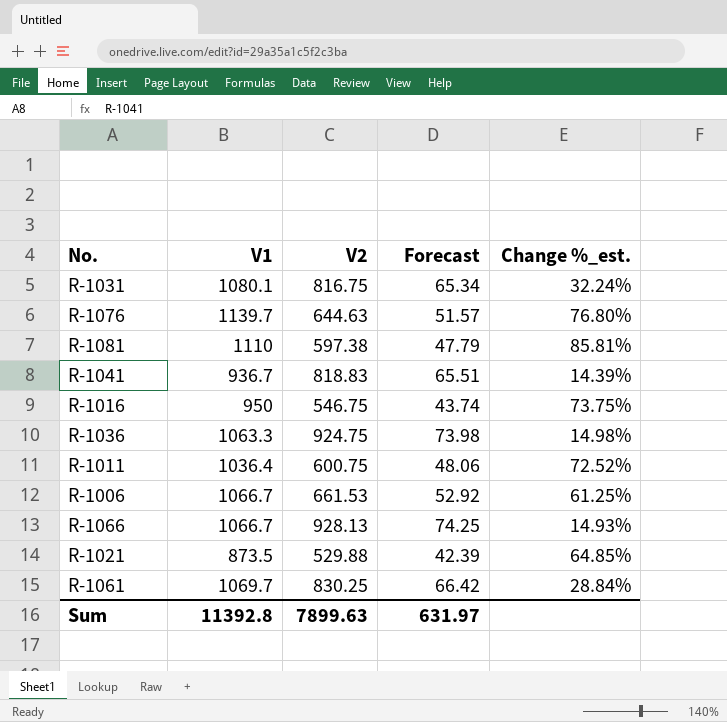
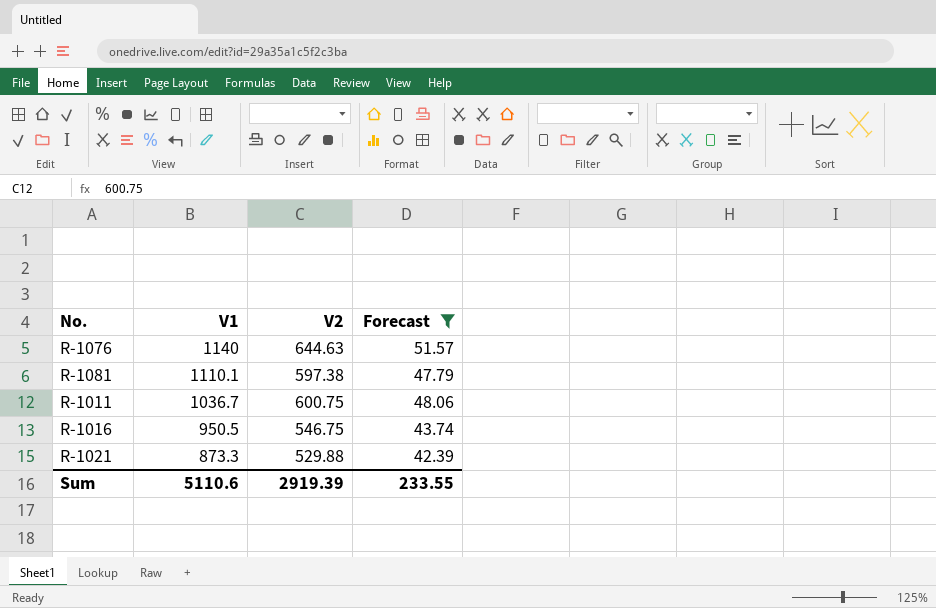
filter: none -> Forecast <= 51.57
row order: none -> V1 descending
column Change %_est. | formula: ([V1] - [V2]) / [V2] -> none
R-1076 | V1: 1139.7 -> 1140
R-1081 | V1: 1110 -> 1110.1
R-1011 | V1: 1036.4 -> 1036.7
R-1016 | V1: 950 -> 950.5
R-1021 | V1: 873.5 -> 873.3
Sum | V1: 11392.8 -> 5110.6
Sum | V2: 7899.63 -> 2919.39
Sum | Forecast: 631.97 -> 233.55

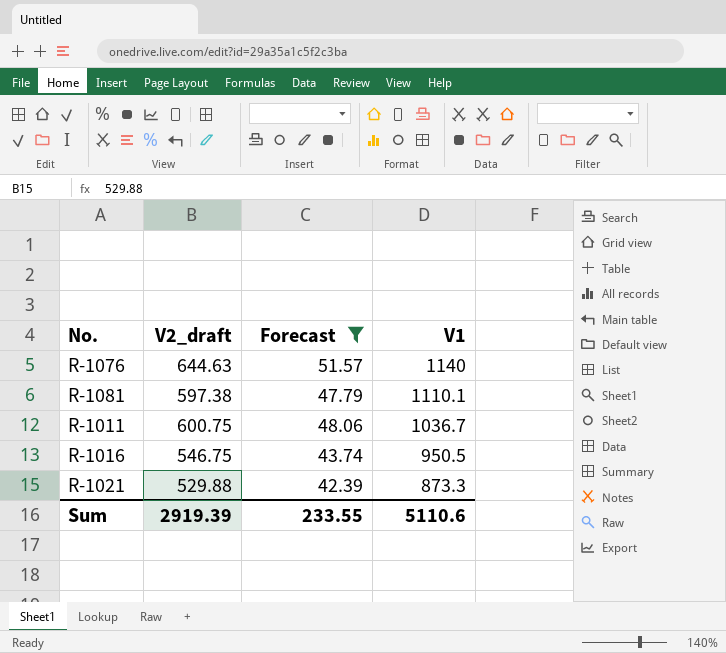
column name: V2 -> V2_draft
column V1 | position: 2 -> 4

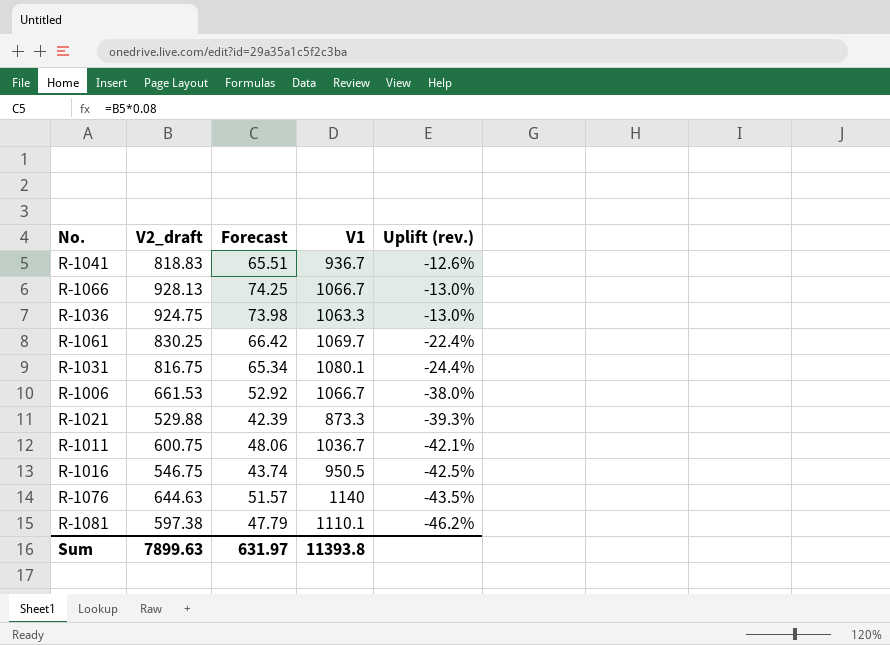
filter: Forecast <= 51.57 -> none
row order: V1 descending -> Uplift (rev.) descending
column Uplift (rev.) | formula: none -> ([V2_draft] - [V1]) / [V1]
Sum | V2_draft: 2919.39 -> 7899.63
Sum | Forecast: 233.55 -> 631.97
Sum | V1: 5110.6 -> 11393.8

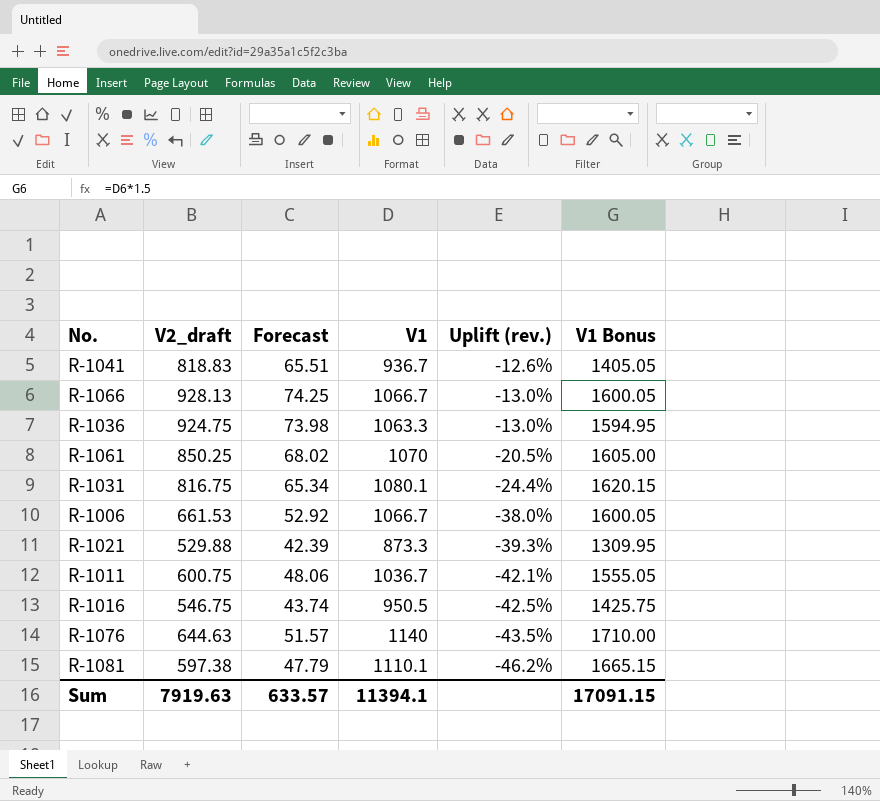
column V1 Bonus | formula: none -> [V1] * 1.5
R-1061 | V2_draft: 830.25 -> 850.25
R-1061 | Forecast: 66.42 -> 68.02
R-1061 | V1: 1069.7 -> 1070
R-1061 | Uplift (rev.): -22.4% -> -20.5%
Sum | V2_draft: 7899.63 -> 7919.63
Sum | Forecast: 631.97 -> 633.57
Sum | V1: 11393.8 -> 11394.1

